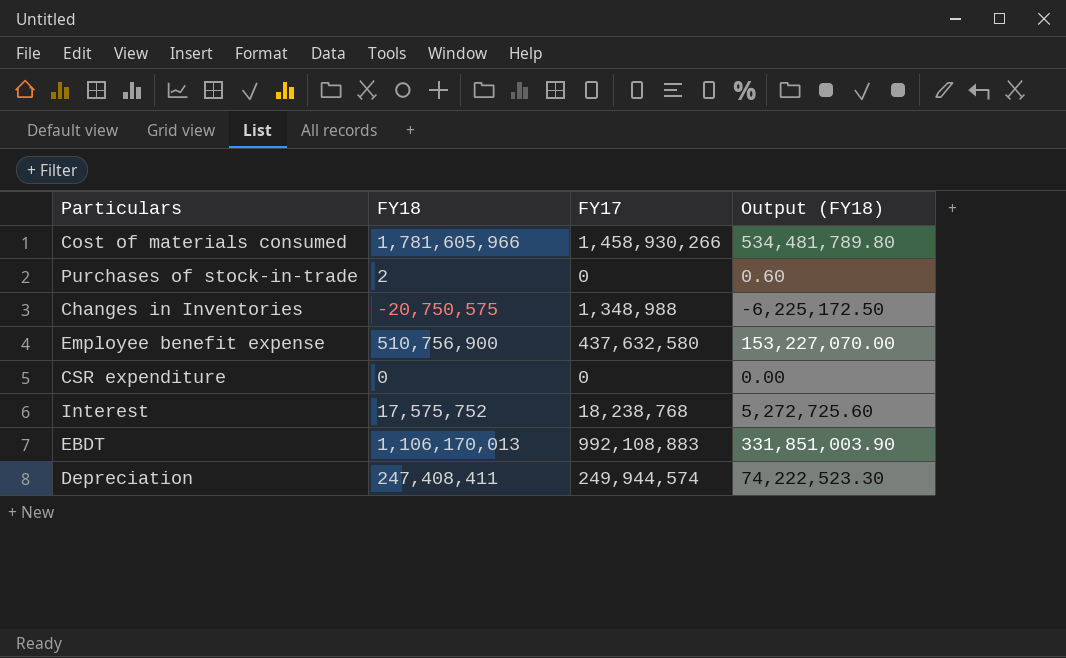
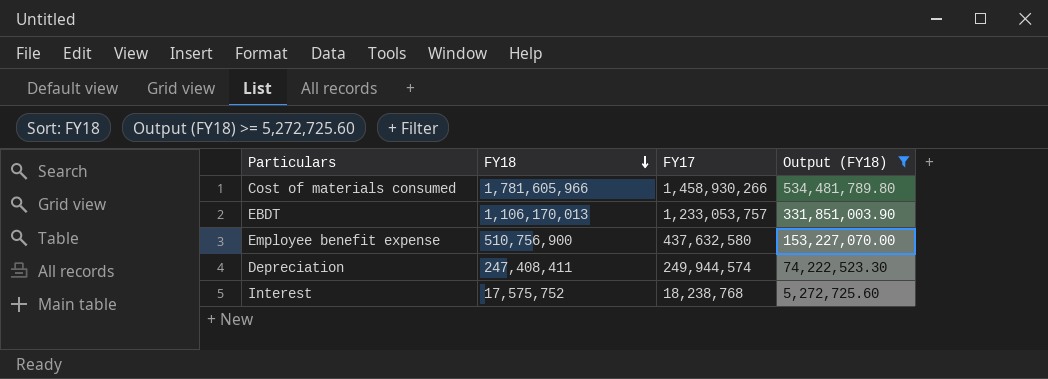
filter: none -> Output (FY18) >= 5,272,725.60
row order: none -> FY18 descending
EBDT | FY17: 992,108,883 -> 1,233,053,757

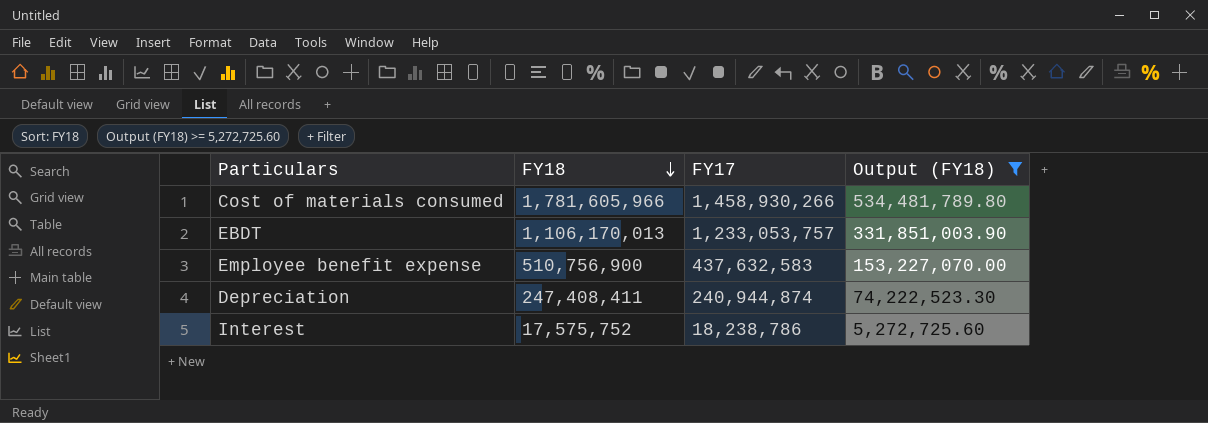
Employee benefit expense | FY17: 437,632,580 -> 437,632,583
Depreciation | FY17: 249,944,574 -> 240,944,874
Interest | FY17: 18,238,768 -> 18,238,786

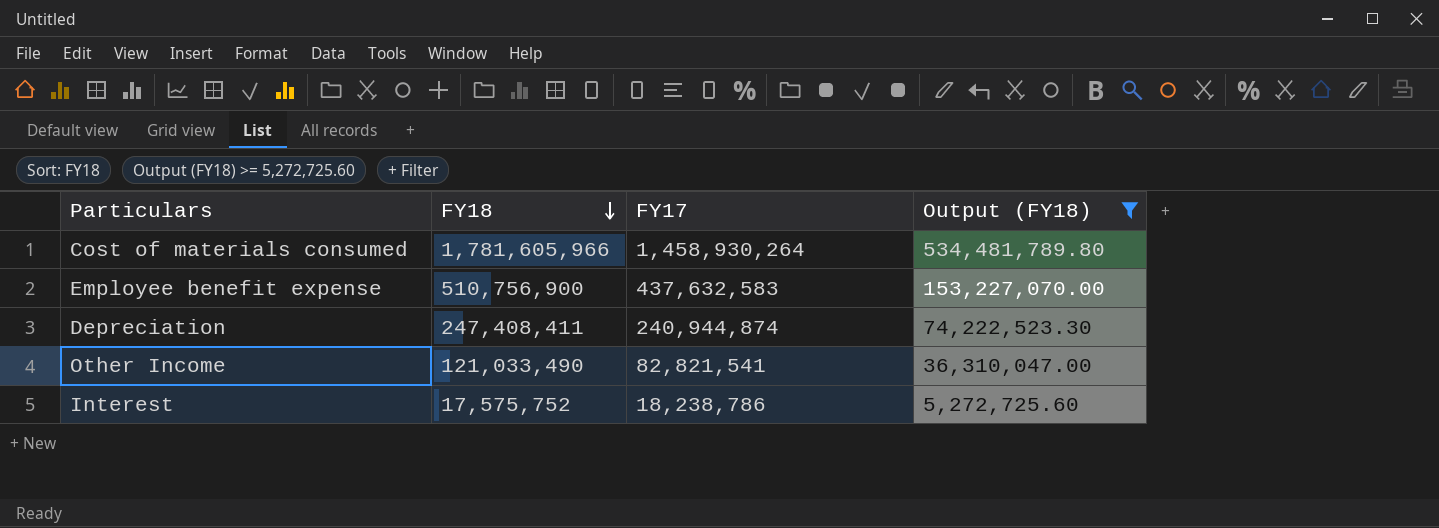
row EBDT: 1,106,170,013 | 1,233,053,757 | 331,851,003.90 -> none
Cost of materials consumed | FY17: 1,458,930,266 -> 1,458,930,264
row Other Income: none -> 121,033,490 | 82,821,541 | 36,310,047.00

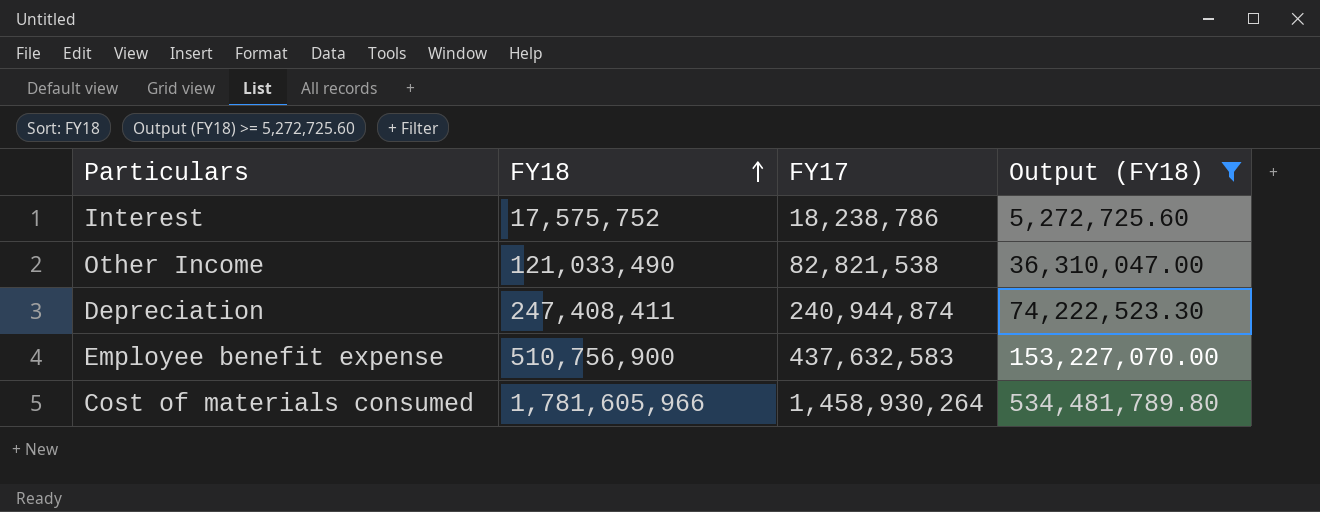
row order: FY18 descending -> FY18 ascending
Other Income | FY17: 82,821,541 -> 82,821,538

